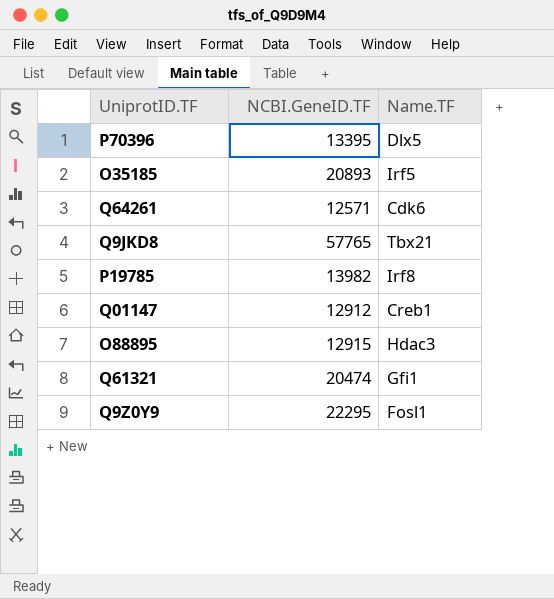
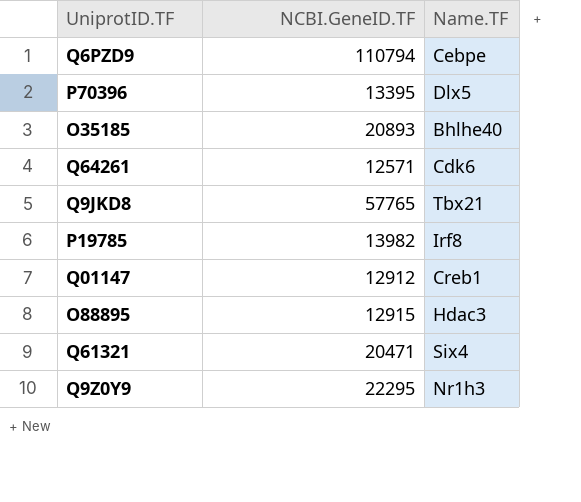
row Q6PZD9: none -> 110794 | Cebpe
O35185 | Name.TF: Irf5 -> Bhlhe40
Q61321 | NCBI.GeneID.TF: 20474 -> 20471
Q61321 | Name.TF: Gfi1 -> Six4
Q9Z0Y9 | Name.TF: Fosl1 -> Nr1h3

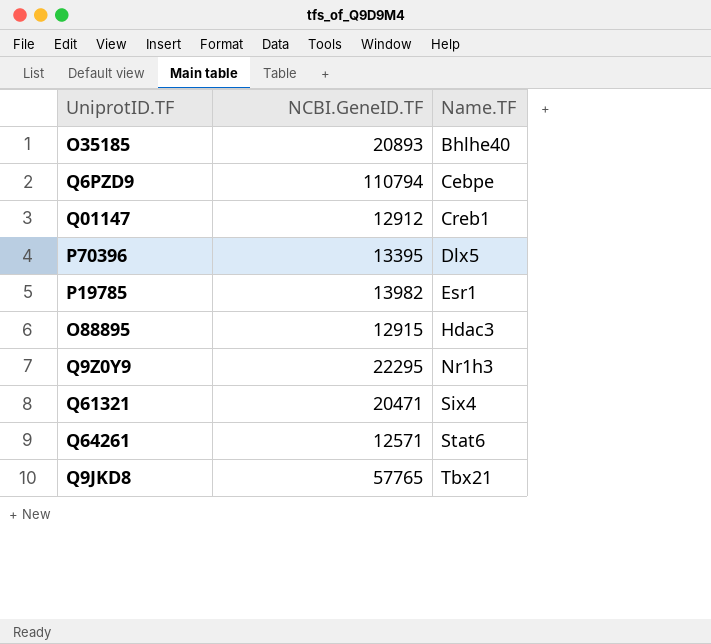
row order: none -> Name.TF ascending
P19785 | Name.TF: Irf8 -> Esr1
Q64261 | Name.TF: Cdk6 -> Stat6

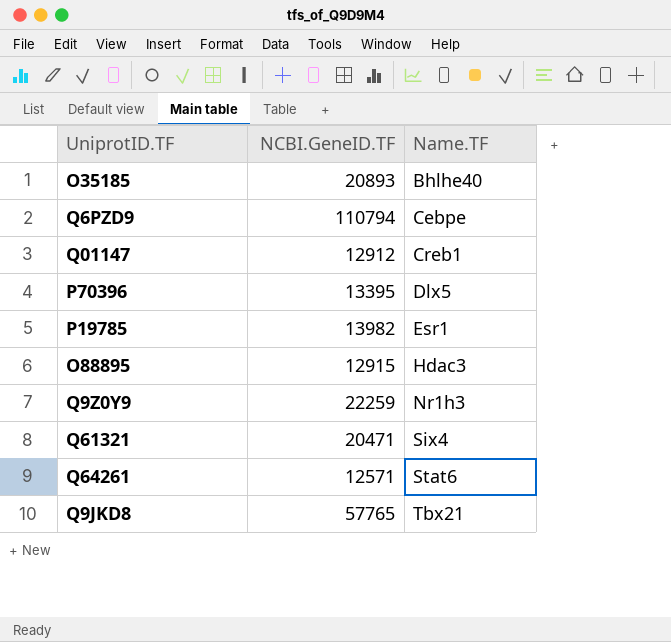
Q9Z0Y9 | NCBI.GeneID.TF: 22295 -> 22259

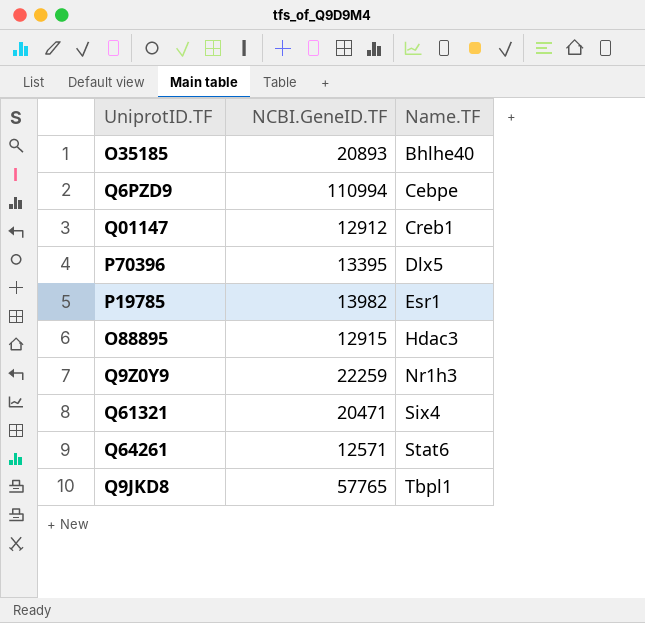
Q6PZD9 | NCBI.GeneID.TF: 110794 -> 110994
Q9JKD8 | Name.TF: Tbx21 -> Tbpl1

